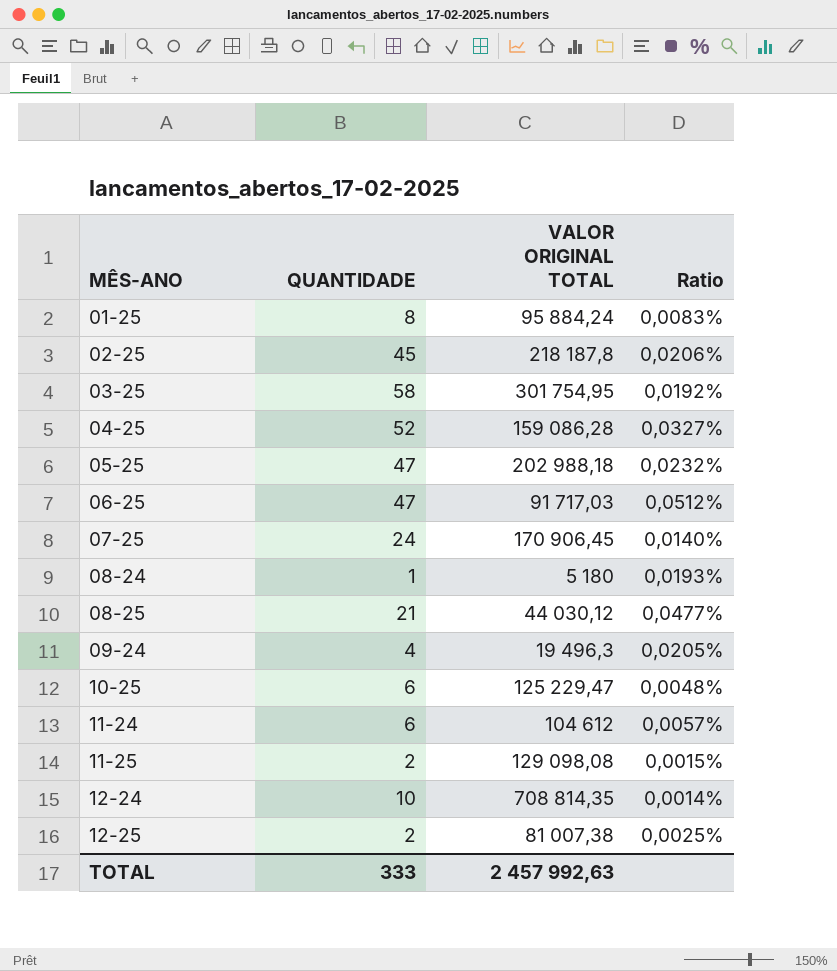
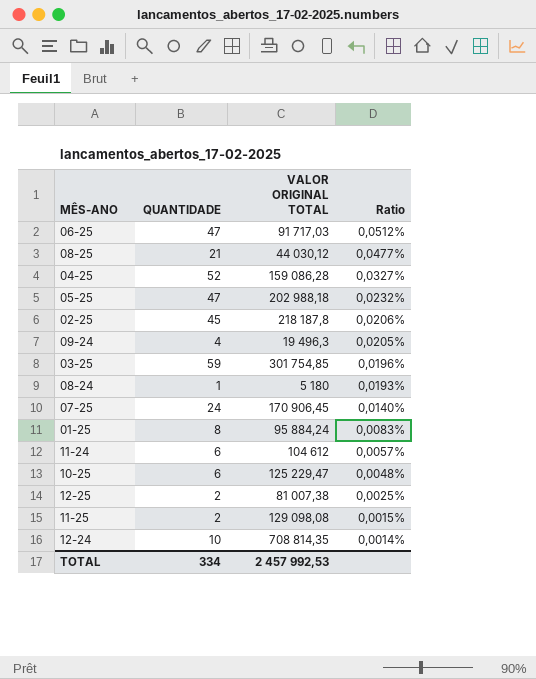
row order: MÊS-ANO ascending -> Ratio descending
03-25 | QUANTIDADE: 58 -> 59
03-25 | VALOR ORIGINAL TOTAL: 301 754,95 -> 301 754,85
03-25 | Ratio: 0,0192% -> 0,0196%
TOTAL | QUANTIDADE: 333 -> 334
TOTAL | VALOR ORIGINAL TOTAL: 2 457 992,63 -> 2 457 992,53

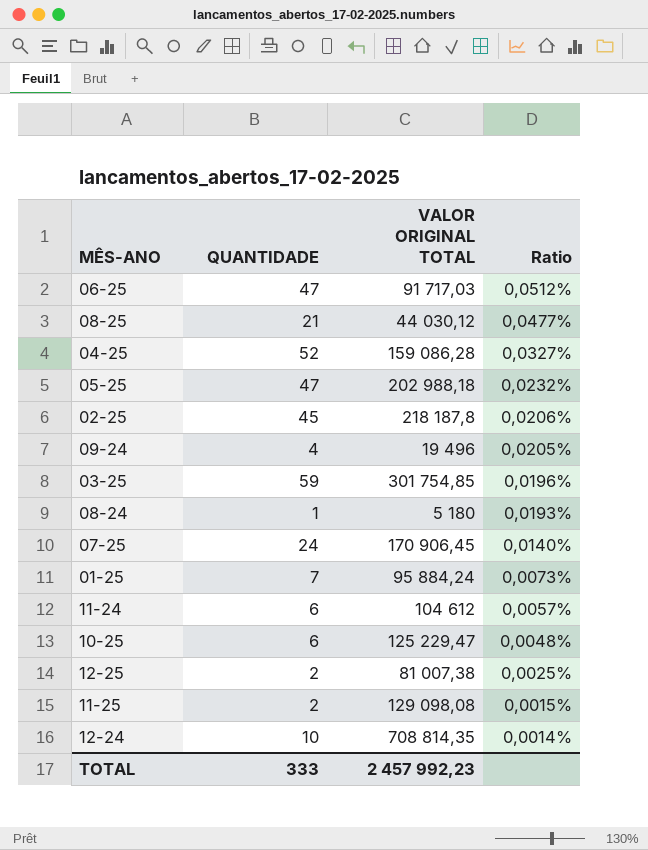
09-24 | VALOR ORIGINAL TOTAL: 19 496,3 -> 19 496
01-25 | QUANTIDADE: 8 -> 7
01-25 | Ratio: 0,0083% -> 0,0073%
TOTAL | QUANTIDADE: 334 -> 333
TOTAL | VALOR ORIGINAL TOTAL: 2 457 992,53 -> 2 457 992,23

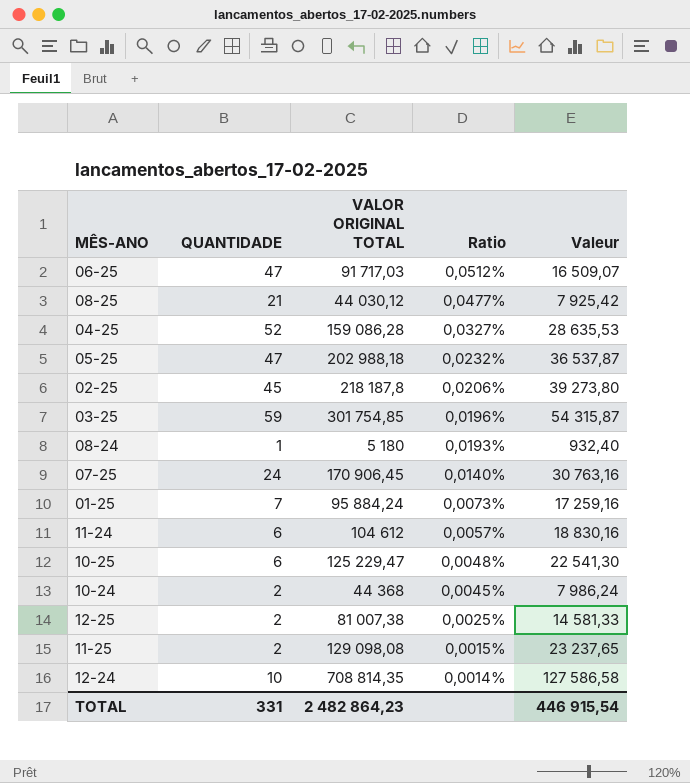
column Valeur | formula: none -> [VALOR ORIGINAL TOTAL] * 0,18
row 09-24: 4 | 19 496 | 0,0205% -> none
row 10-24: none -> 2 | 44 368 | 0,0045% | 7 986,24
TOTAL | QUANTIDADE: 333 -> 331
TOTAL | VALOR ORIGINAL TOTAL: 2 457 992,23 -> 2 482 864,23

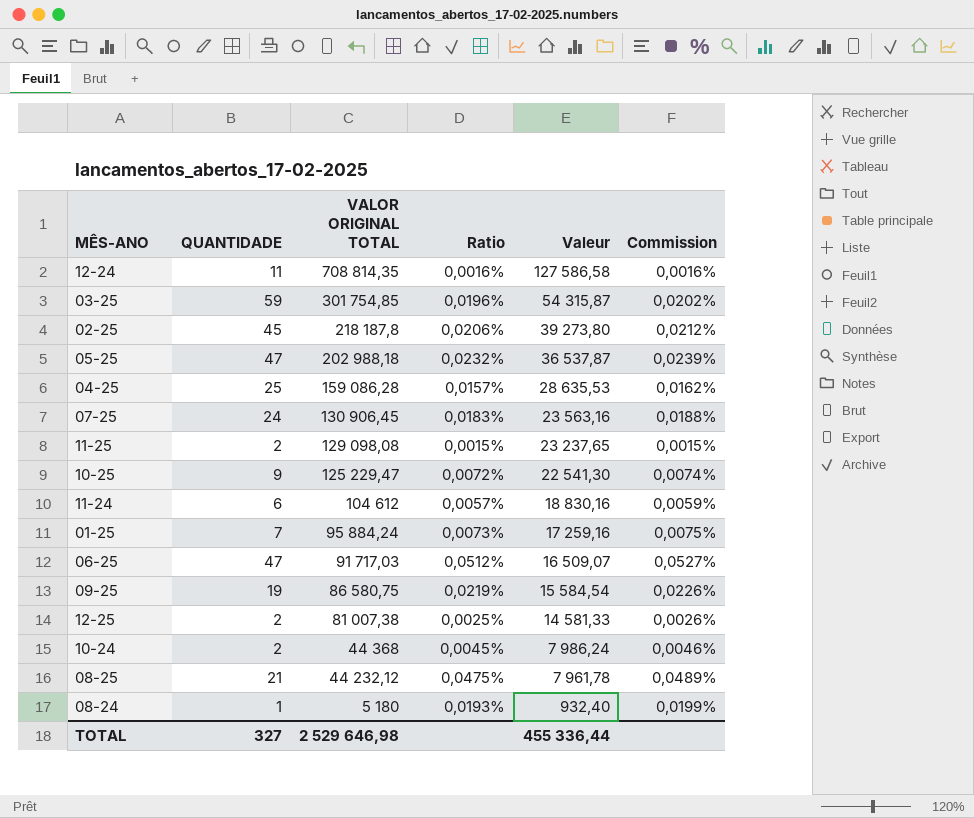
row order: Ratio descending -> VALOR ORIGINAL TOTAL descending
column Commission | formula: none -> [Ratio] * 1,03
12-24 | QUANTIDADE: 10 -> 11
12-24 | Ratio: 0,0014% -> 0,0016%
04-25 | QUANTIDADE: 52 -> 25
04-25 | Ratio: 0,0327% -> 0,0157%
07-25 | VALOR ORIGINAL TOTAL: 170 906,45 -> 130 906,45
07-25 | Ratio: 0,0140% -> 0,0183%
07-25 | Valeur: 30 763,16 -> 23 563,16
10-25 | QUANTIDADE: 6 -> 9
10-25 | Ratio: 0,0048% -> 0,0072%
row 09-25: none -> 19 | 86 580,75 | 0,0219% | 15 584,54 | 0,0226%
08-25 | VALOR ORIGINAL TOTAL: 44 030,12 -> 44 232,12
08-25 | Ratio: 0,0477% -> 0,0475%
08-25 | Valeur: 7 925,42 -> 7 961,78
TOTAL | QUANTIDADE: 331 -> 327
TOTAL | VALOR ORIGINAL TOTAL: 2 482 864,23 -> 2 529 646,98
TOTAL | Valeur: 446 915,54 -> 455 336,44

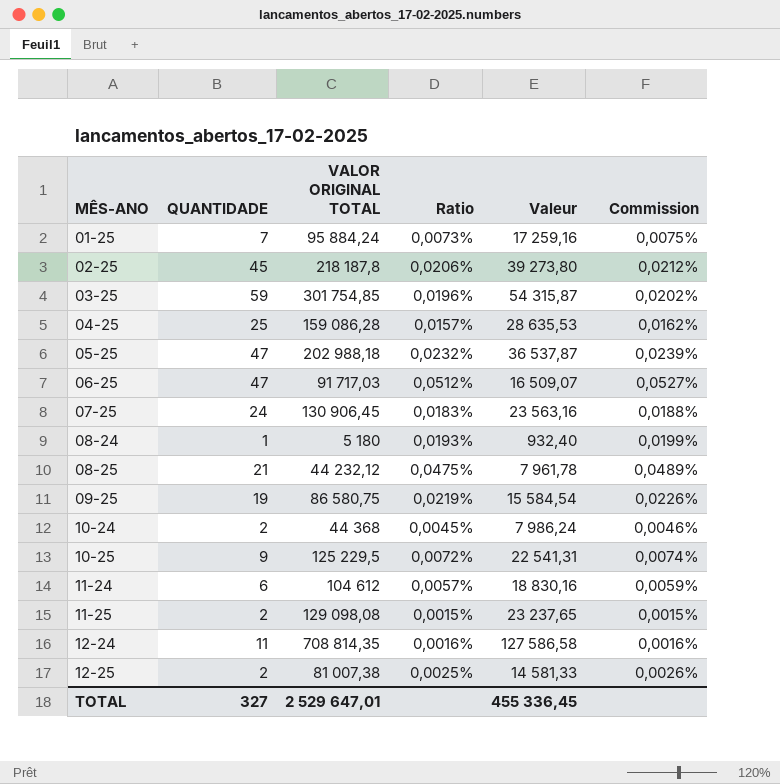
row order: VALOR ORIGINAL TOTAL descending -> MÊS-ANO ascending
10-25 | VALOR ORIGINAL TOTAL: 125 229,47 -> 125 229,5
10-25 | Valeur: 22 541,30 -> 22 541,31
TOTAL | VALOR ORIGINAL TOTAL: 2 529 646,98 -> 2 529 647,01
TOTAL | Valeur: 455 336,44 -> 455 336,45

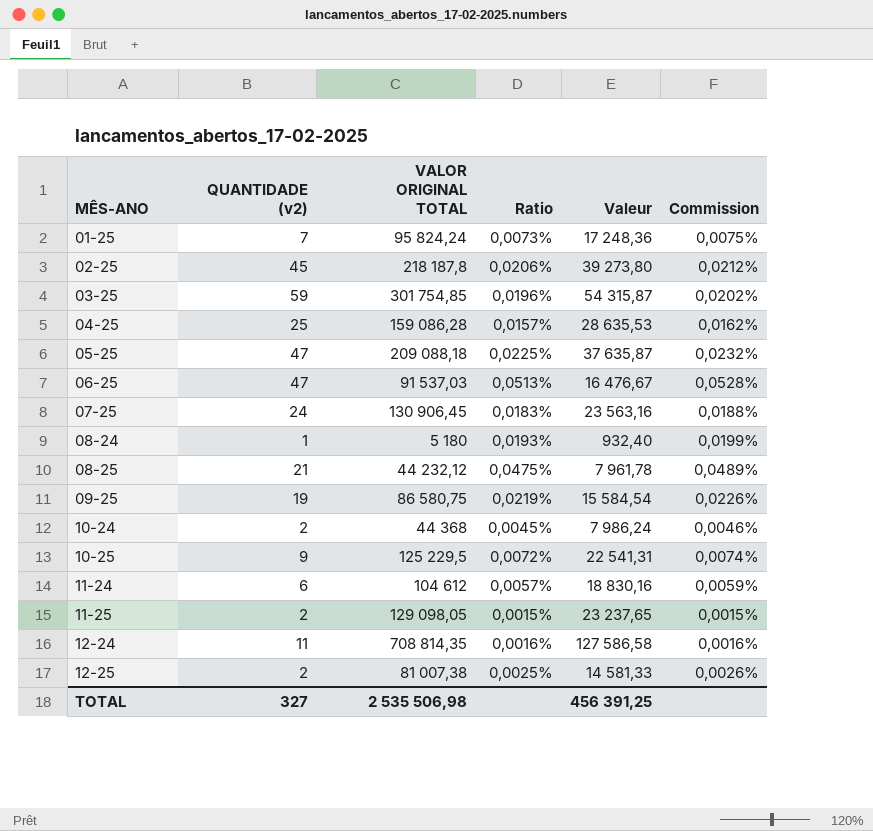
column name: QUANTIDADE -> QUANTIDADE (v2)
01-25 | VALOR ORIGINAL TOTAL: 95 884,24 -> 95 824,24
01-25 | Valeur: 17 259,16 -> 17 248,36
05-25 | VALOR ORIGINAL TOTAL: 202 988,18 -> 209 088,18
05-25 | Ratio: 0,0232% -> 0,0225%
05-25 | Valeur: 36 537,87 -> 37 635,87
05-25 | Commission: 0,0239% -> 0,0232%
06-25 | VALOR ORIGINAL TOTAL: 91 717,03 -> 91 537,03
06-25 | Ratio: 0,0512% -> 0,0513%
06-25 | Valeur: 16 509,07 -> 16 476,67
06-25 | Commission: 0,0527% -> 0,0528%
11-25 | VALOR ORIGINAL TOTAL: 129 098,08 -> 129 098,05
TOTAL | VALOR ORIGINAL TOTAL: 2 529 647,01 -> 2 535 506,98
TOTAL | Valeur: 455 336,45 -> 456 391,25

